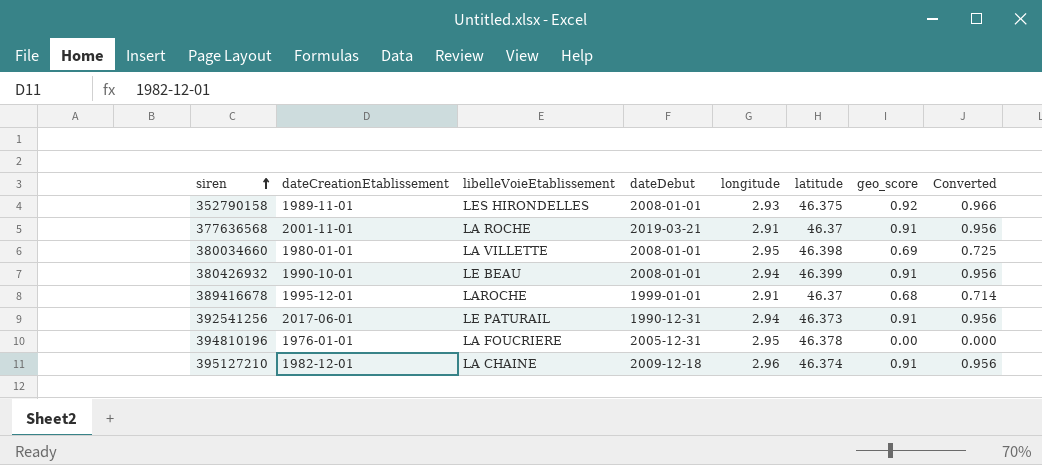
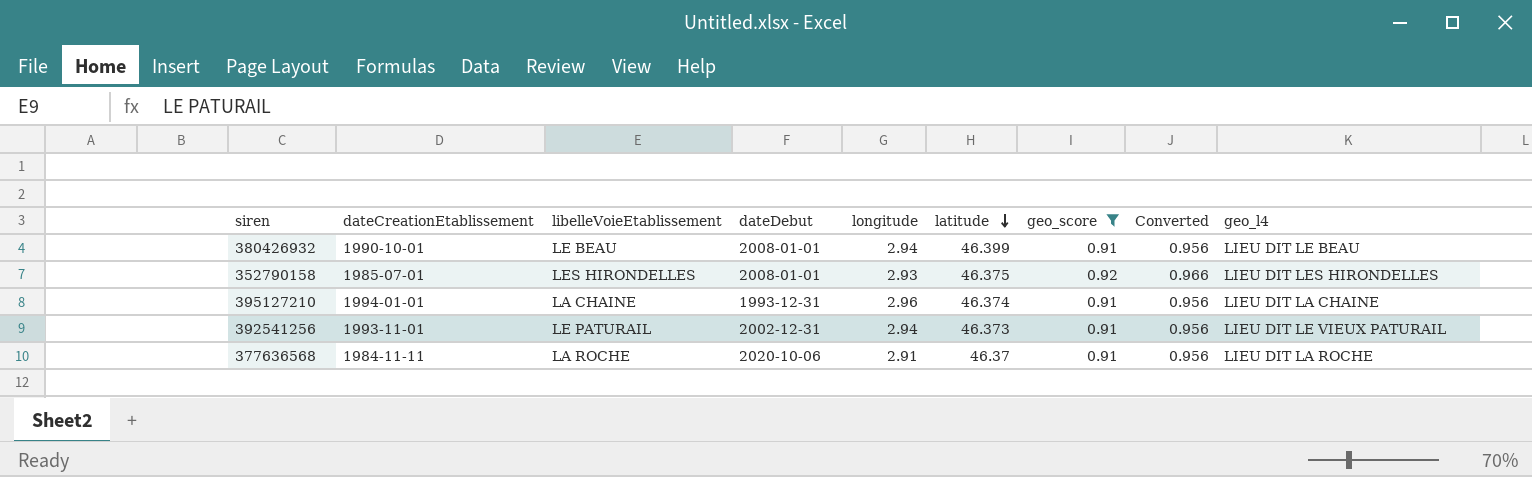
filter: none -> geo_score >= 0.91
row order: siren ascending -> latitude descending
column geo_l4 | position: none -> 9
352790158 | dateCreationEtablissement: 1989-11-01 -> 1985-07-01
395127210 | dateCreationEtablissement: 1982-12-01 -> 1994-01-01
395127210 | dateDebut: 2009-12-18 -> 1993-12-31
392541256 | dateCreationEtablissement: 2017-06-01 -> 1993-11-01
392541256 | dateDebut: 1990-12-31 -> 2002-12-31
377636568 | dateCreationEtablissement: 2001-11-01 -> 1984-11-11
377636568 | dateDebut: 2019-03-21 -> 2020-10-06

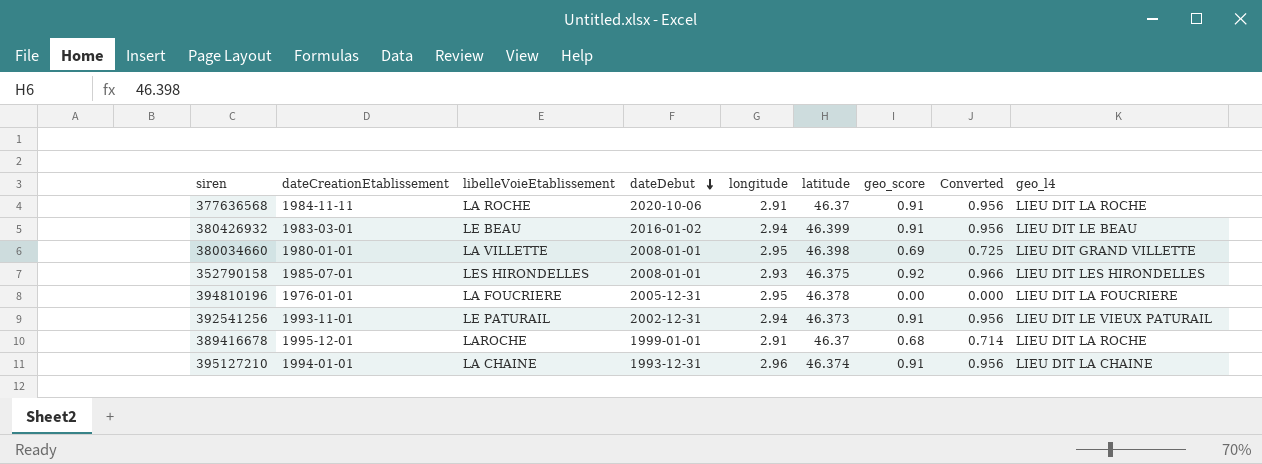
filter: geo_score >= 0.91 -> none
row order: latitude descending -> dateDebut descending
380426932 | dateCreationEtablissement: 1990-10-01 -> 1983-03-01
380426932 | dateDebut: 2008-01-01 -> 2016-01-02

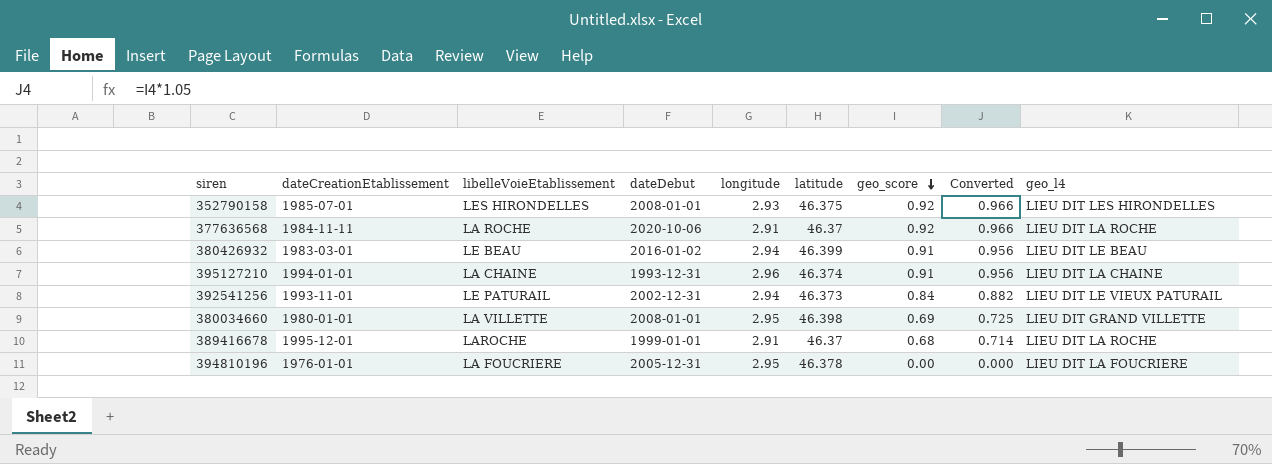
row order: dateDebut descending -> geo_score descending
377636568 | geo_score: 0.91 -> 0.92
377636568 | Converted: 0.956 -> 0.966
392541256 | geo_score: 0.91 -> 0.84
392541256 | Converted: 0.956 -> 0.882

